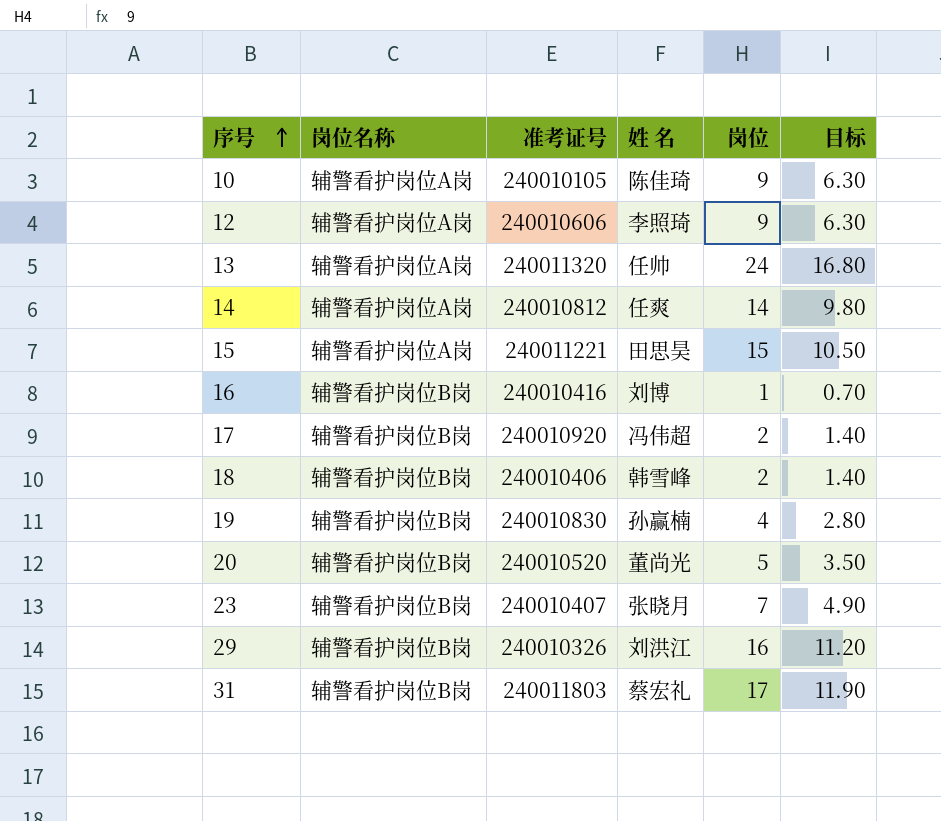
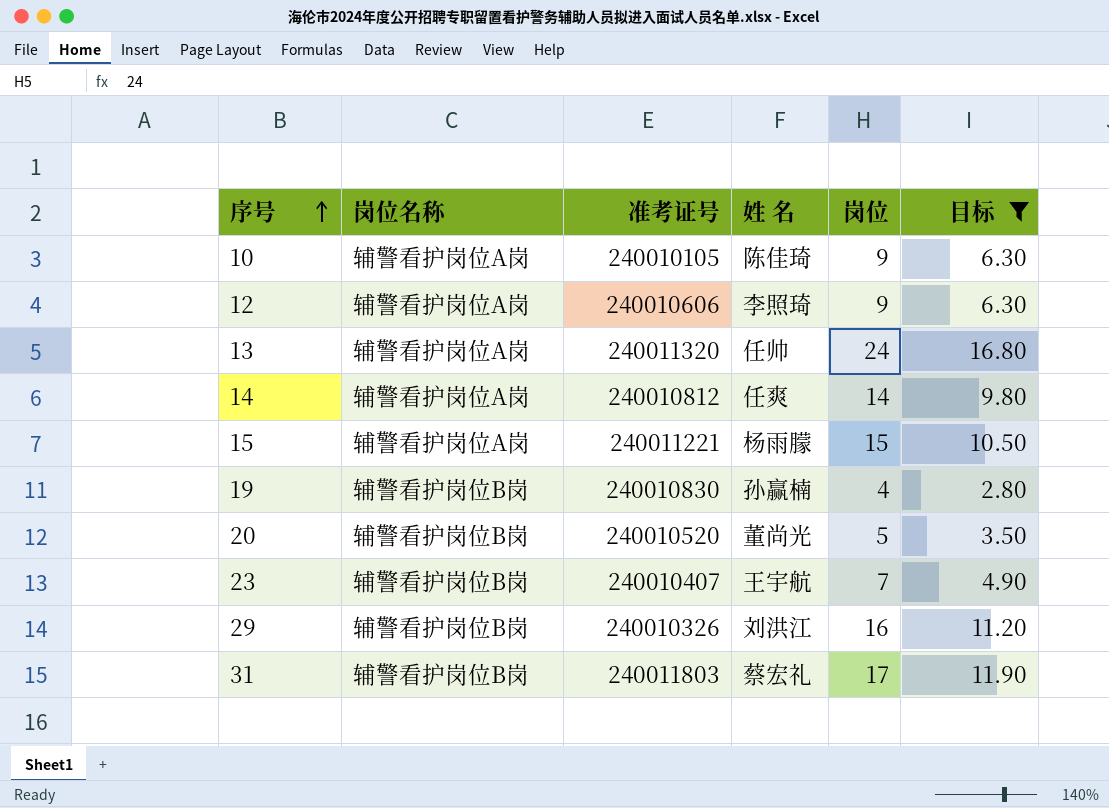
filter: none -> 目标 >= 2.80
15 | 姓 名: 田思昊 -> 杨雨朦
23 | 姓 名: 张晓月 -> 王宇航

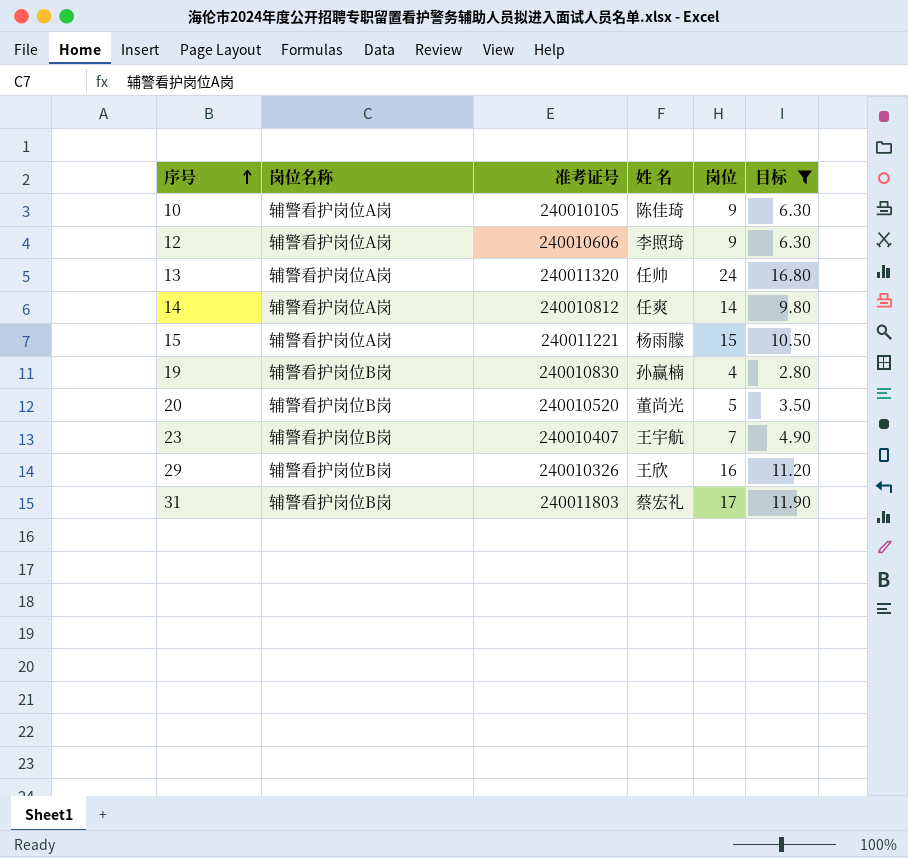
29 | 姓 名: 刘洪江 -> 王欣

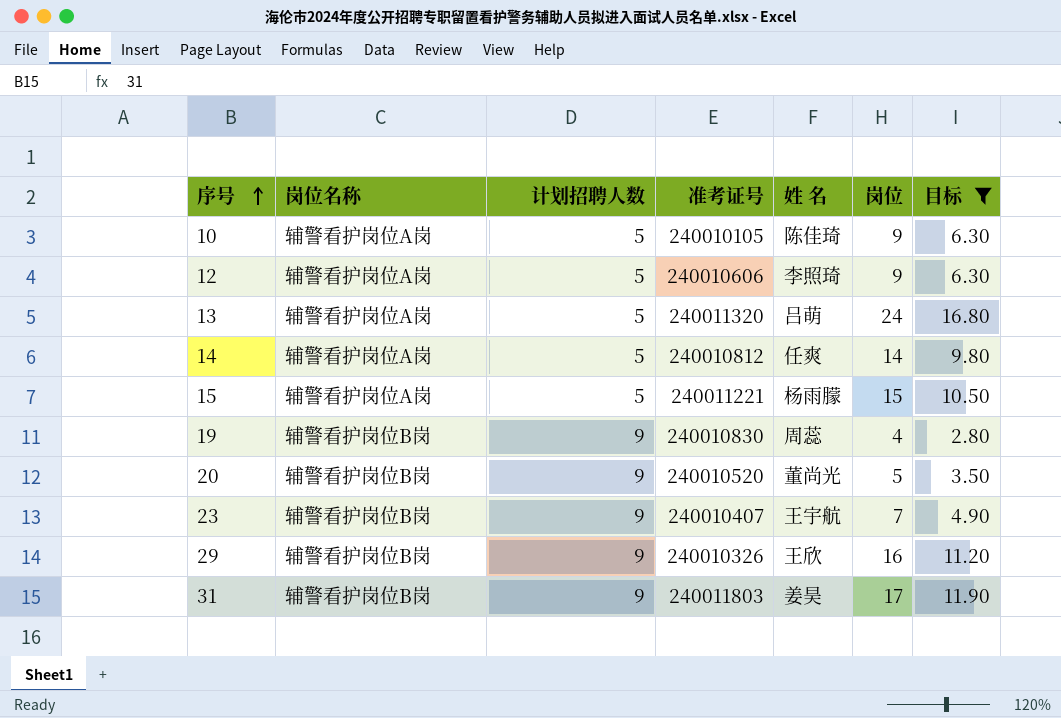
column 计划招聘人数 | position: none -> 3
13 | 姓 名: 任帅 -> 吕萌
19 | 姓 名: 孙赢楠 -> 周蕊
31 | 姓 名: 蔡宏礼 -> 姜昊

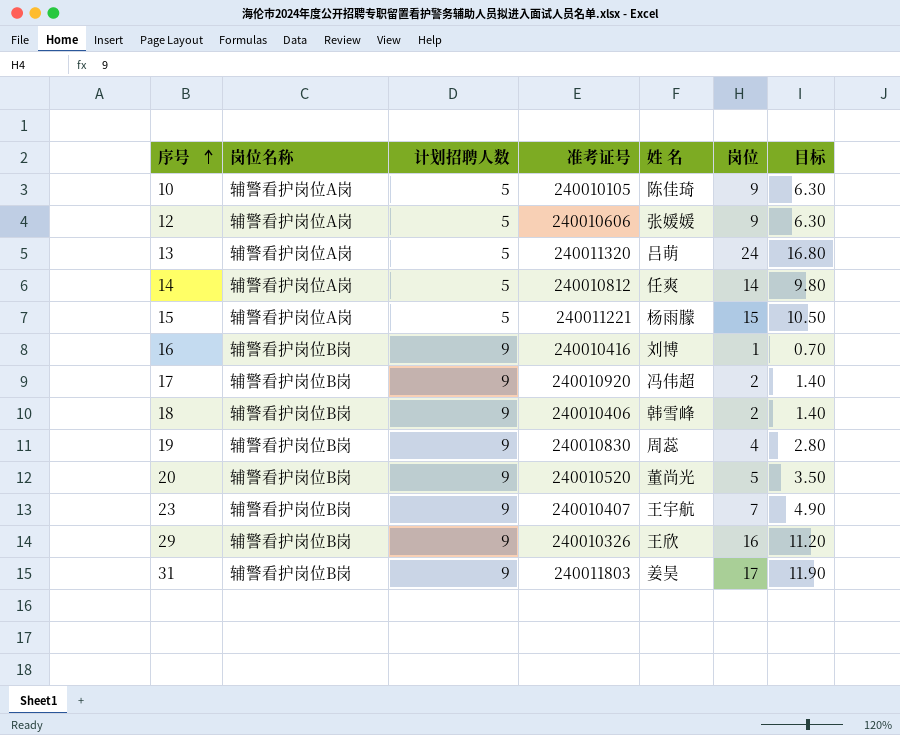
filter: 目标 >= 2.80 -> none
12 | 姓 名: 李照琦 -> 张媛媛

